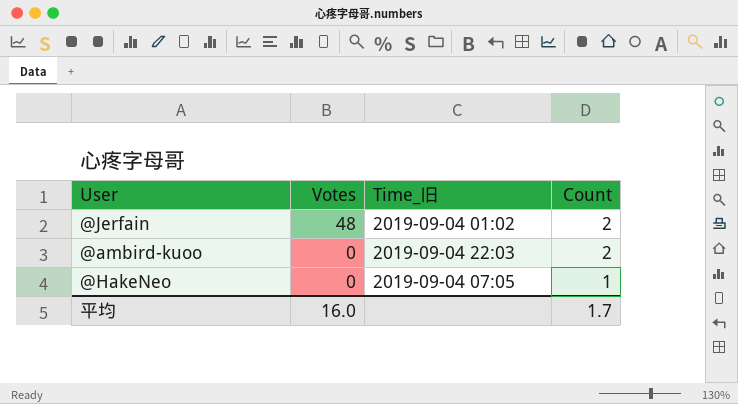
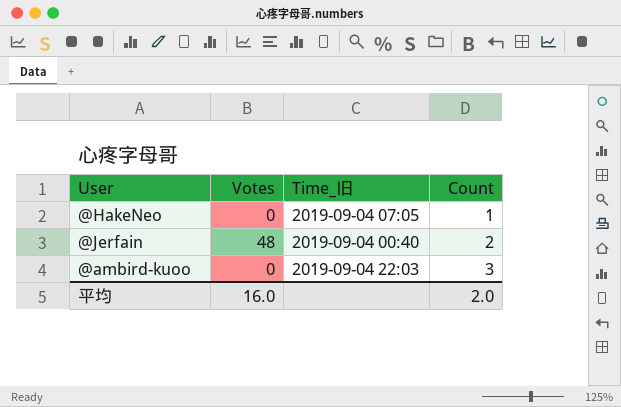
row order: Votes descending -> Count ascending
@Jerfain | Time_旧: 2019-09-04 01:02 -> 2019-09-04 00:40
@ambird-kuoo | Count: 2 -> 3
平均 | Count: 1.7 -> 2.0

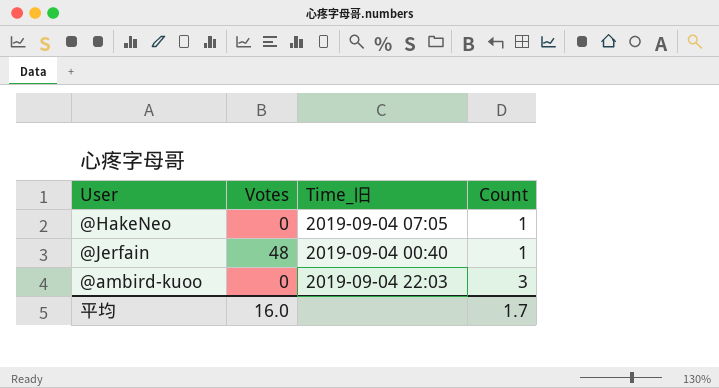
@Jerfain | Count: 2 -> 1
平均 | Count: 2.0 -> 1.7

